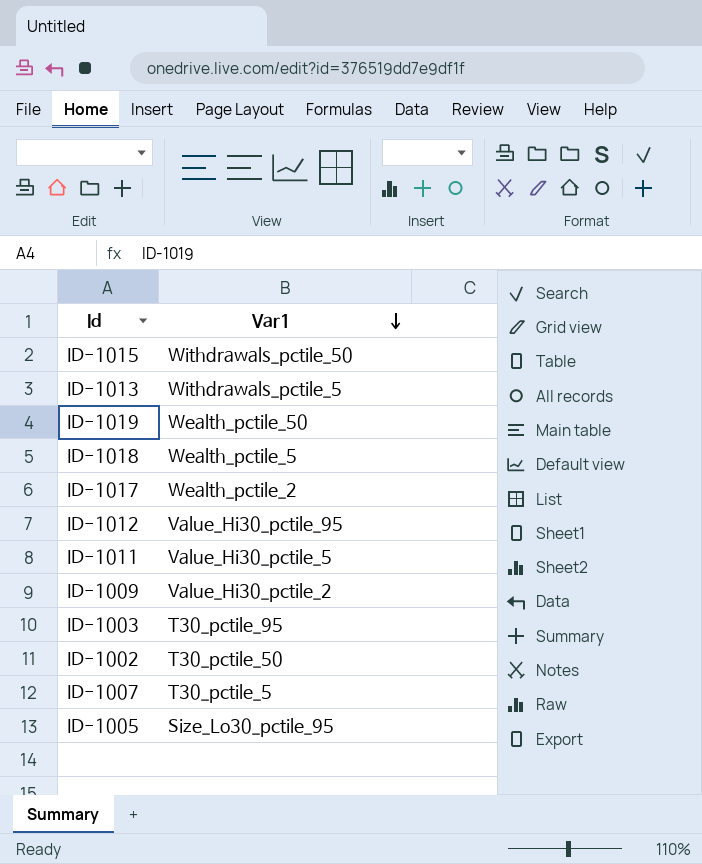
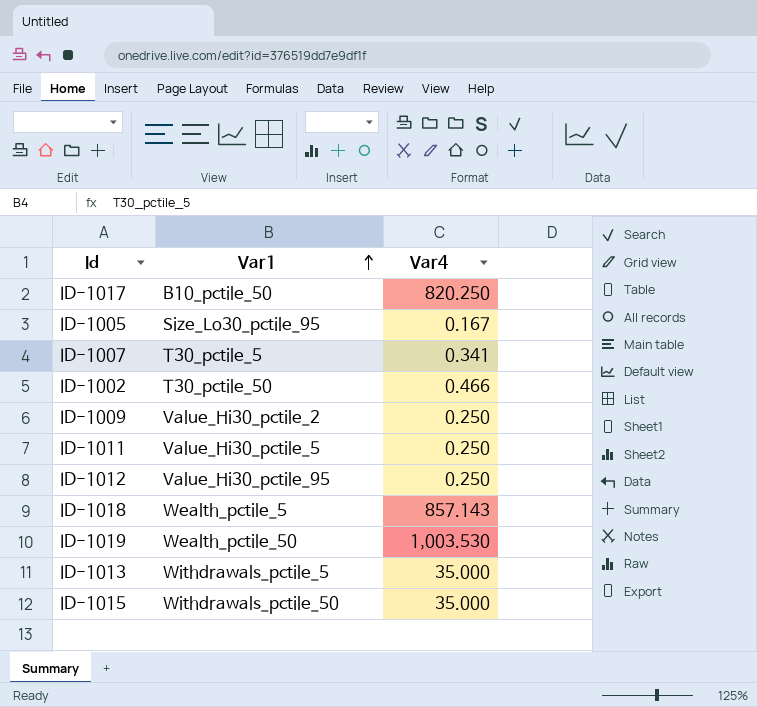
row order: Var1 descending -> Var1 ascending
column Var4 | position: none -> 3
row ID-1003: T30_pctile_95 -> none
ID-1017 | Var1: Wealth_pctile_2 -> B10_pctile_50

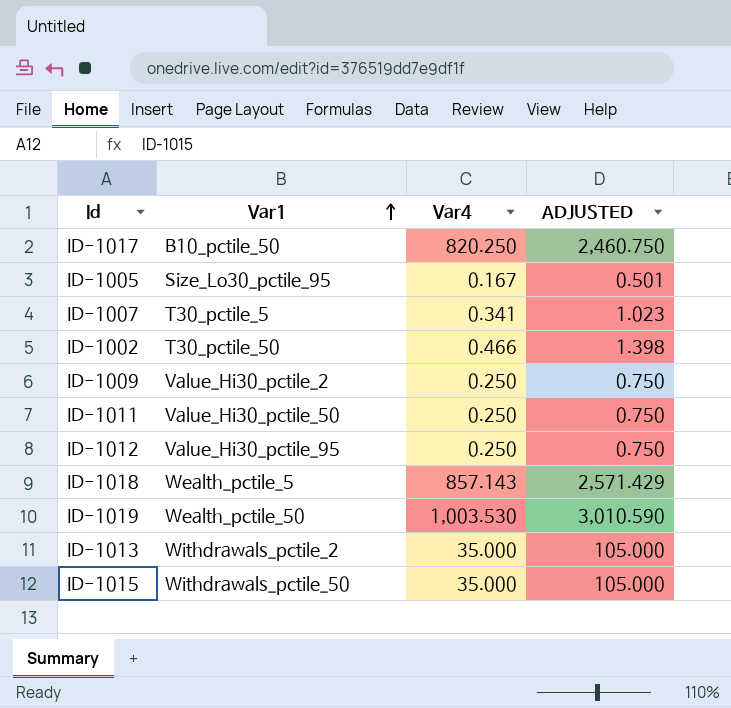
column ADJUSTED | formula: none -> [Var4] * 3
ID-1011 | Var1: Value_Hi30_pctile_5 -> Value_Hi30_pctile_50
ID-1013 | Var1: Withdrawals_pctile_5 -> Withdrawals_pctile_2

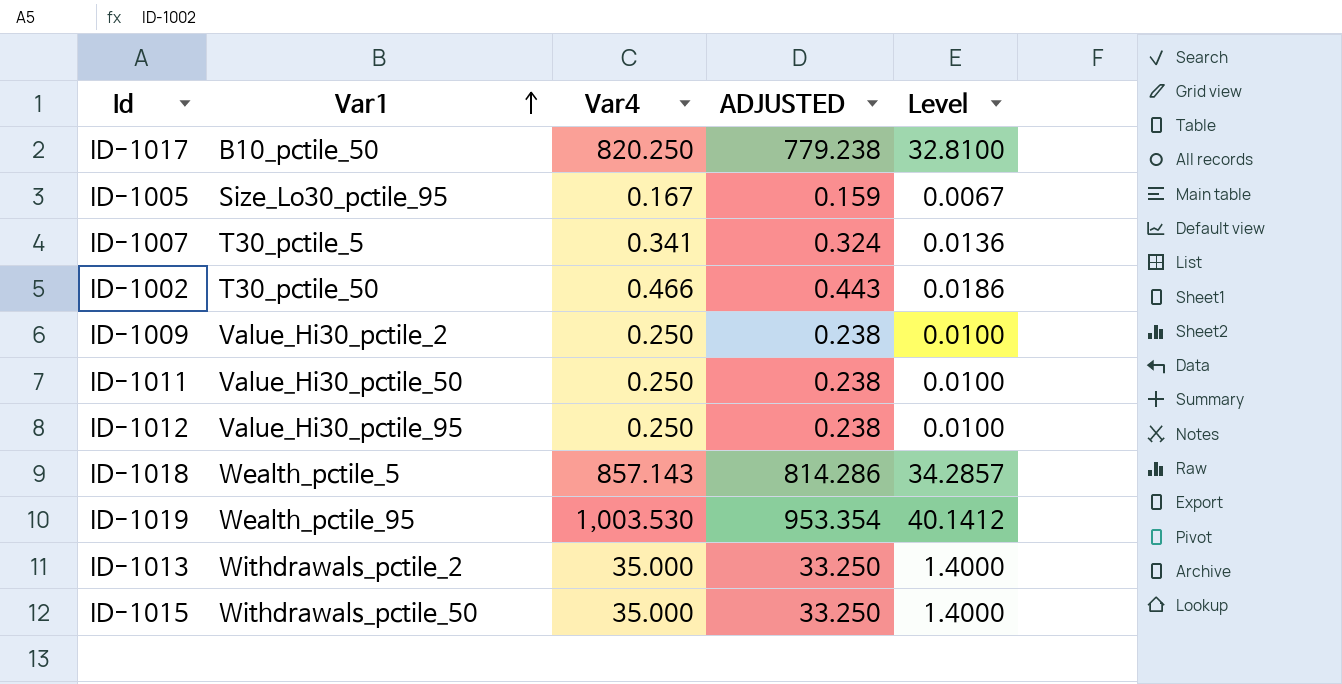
column ADJUSTED | formula: [Var4] * 3 -> [Var4] * 0.95
column Level | formula: none -> [Var4] * 0.04
ID-1019 | Var1: Wealth_pctile_50 -> Wealth_pctile_95

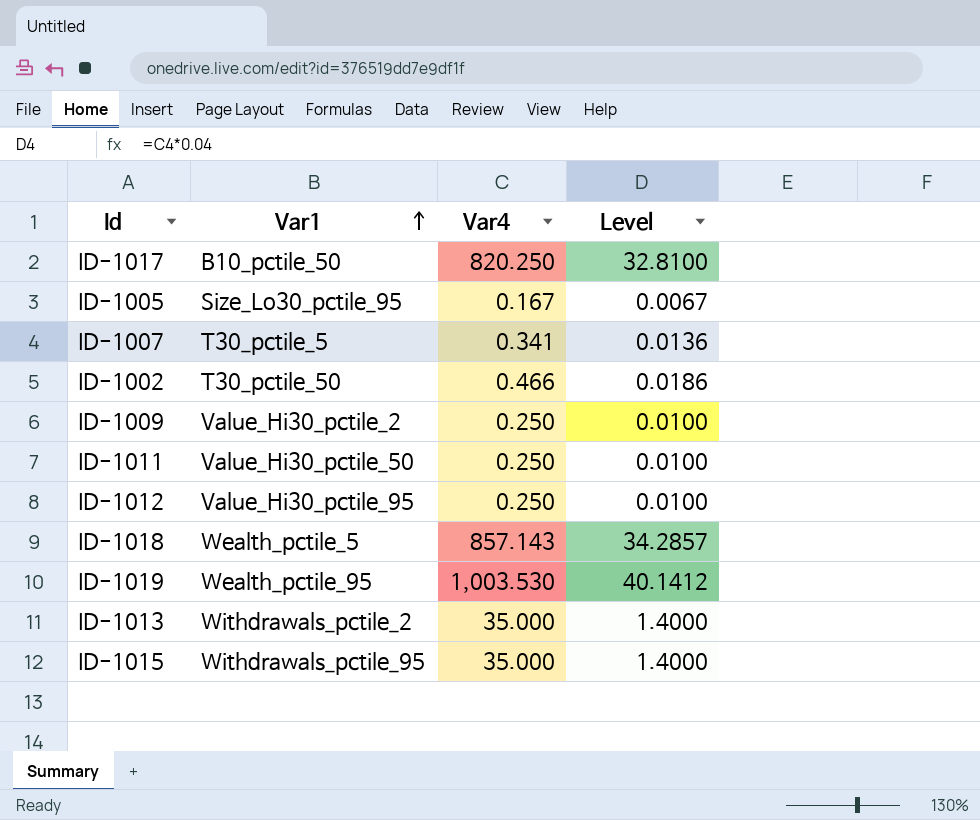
column ADJUSTED | formula: [Var4] * 0.95 -> none
ID-1015 | Var1: Withdrawals_pctile_50 -> Withdrawals_pctile_95

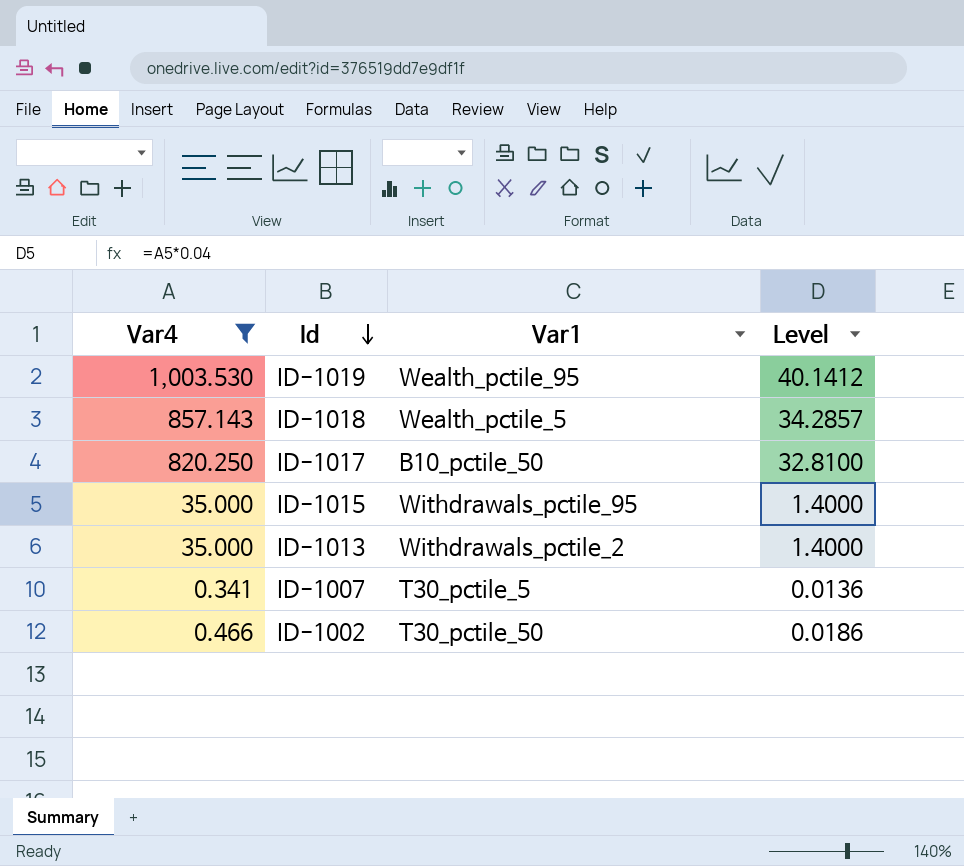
filter: none -> Var4 >= 0.341
row order: Var1 ascending -> Id descending
column Var4 | position: 3 -> 1

